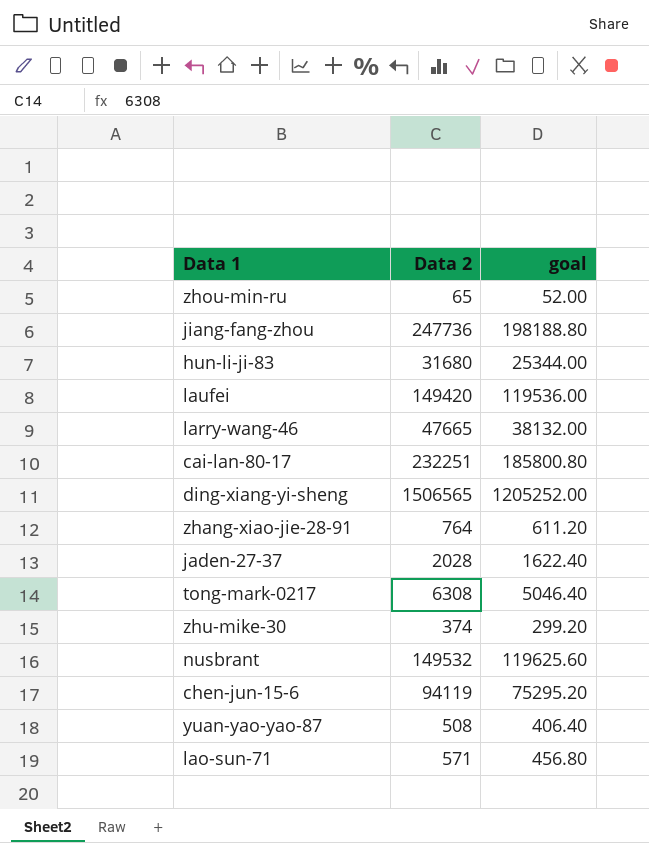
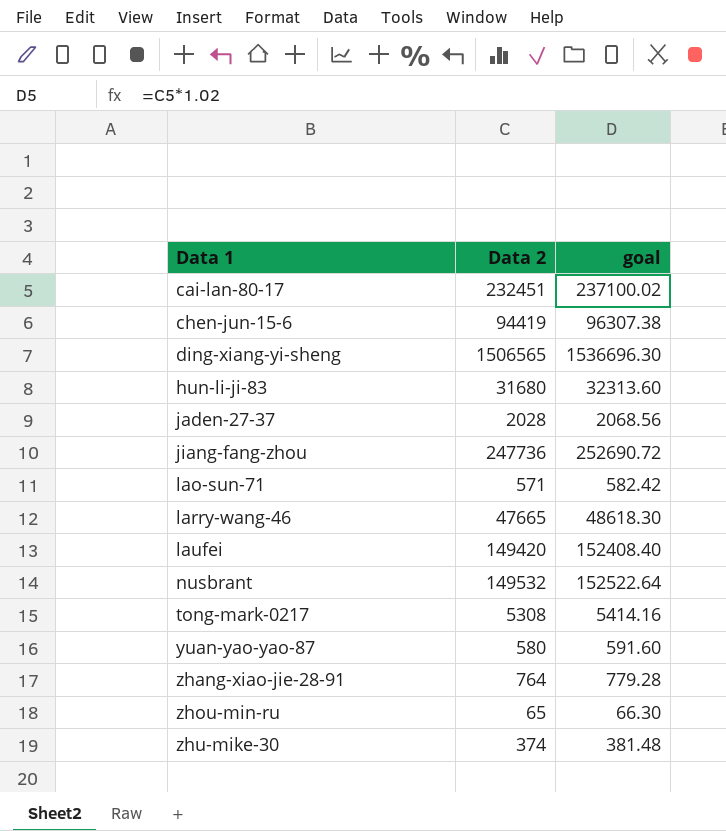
row order: none -> Data 1 ascending
column goal | formula: [Data 2] * 0.8 -> [Data 2] * 1.02
cai-lan-80-17 | Data 2: 232251 -> 232451
chen-jun-15-6 | Data 2: 94119 -> 94419
tong-mark-0217 | Data 2: 6308 -> 5308
yuan-yao-yao-87 | Data 2: 508 -> 580

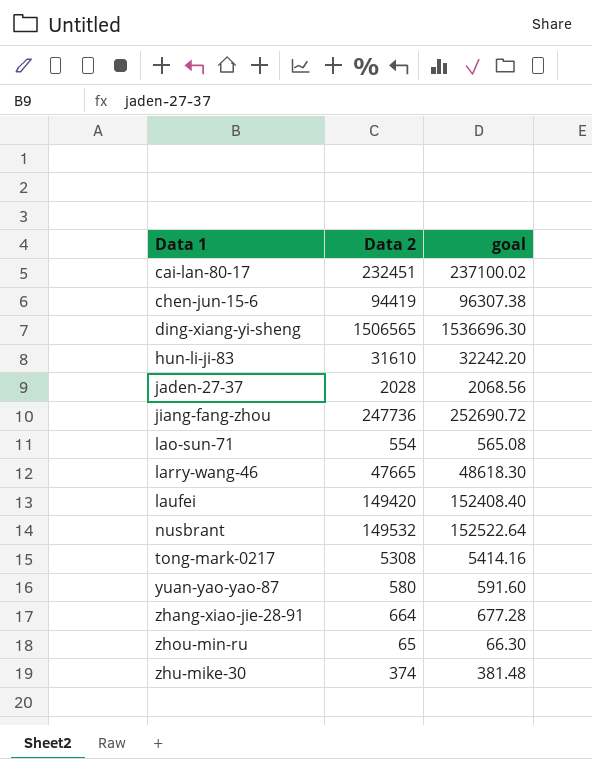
hun-li-ji-83 | Data 2: 31680 -> 31610
hun-li-ji-83 | goal: 32313.60 -> 32242.20
lao-sun-71 | Data 2: 571 -> 554
lao-sun-71 | goal: 582.42 -> 565.08
zhang-xiao-jie-28-91 | Data 2: 764 -> 664
zhang-xiao-jie-28-91 | goal: 779.28 -> 677.28

